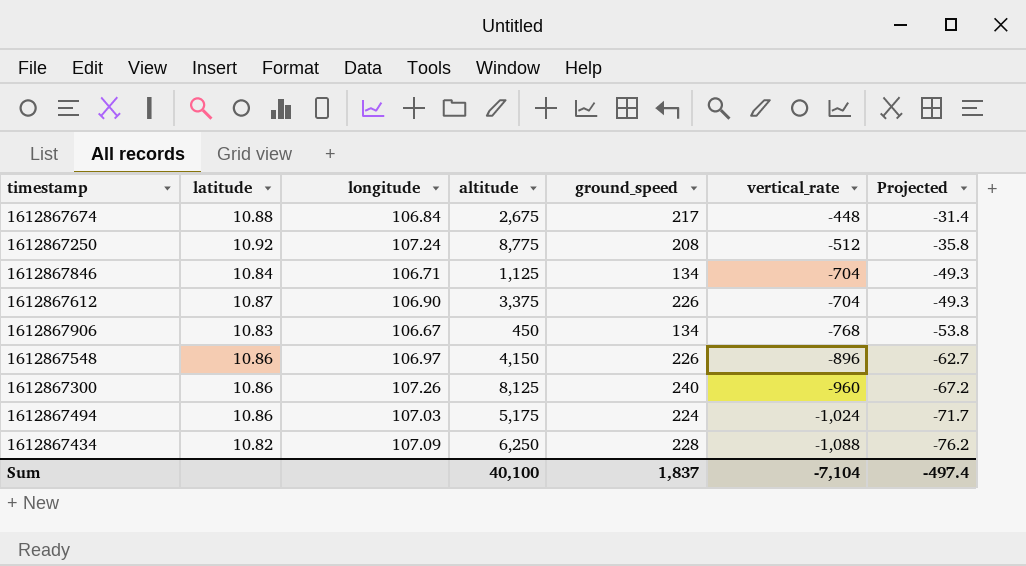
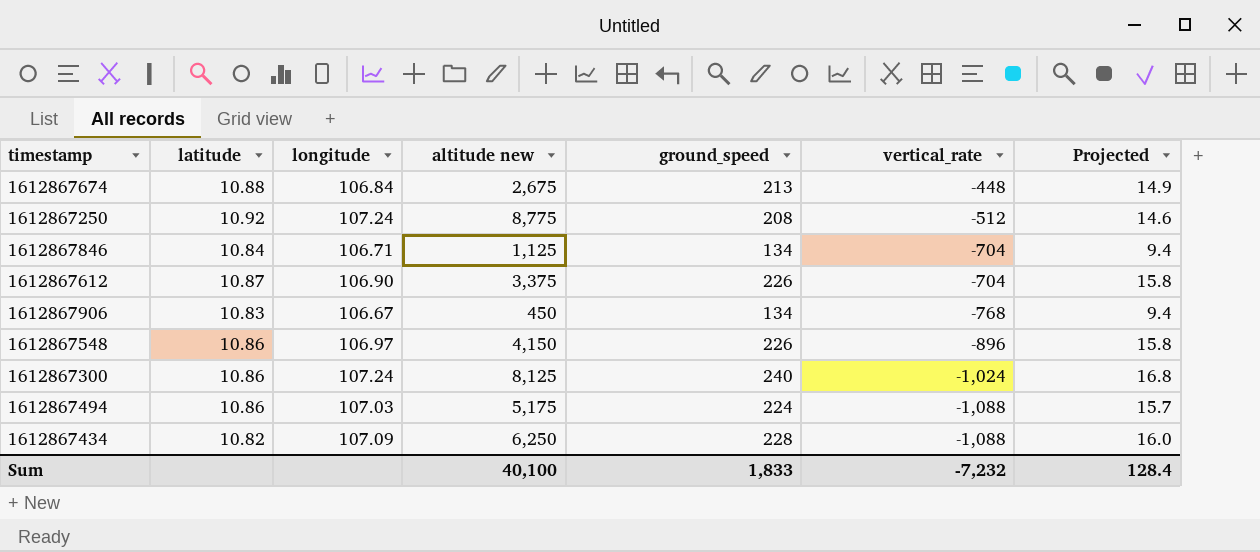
column name: altitude -> altitude new
column Projected | formula: [vertical_rate] * 0.07 -> [ground_speed] * 0.07
1612867674 | ground_speed: 217 -> 213
1612867300 | longitude: 107.26 -> 107.24
1612867300 | vertical_rate: -960 -> -1,024
1612867494 | vertical_rate: -1,024 -> -1,088
Sum | ground_speed: 1,837 -> 1,833
Sum | vertical_rate: -7,104 -> -7,232
Sum | Projected: -497.4 -> 128.4

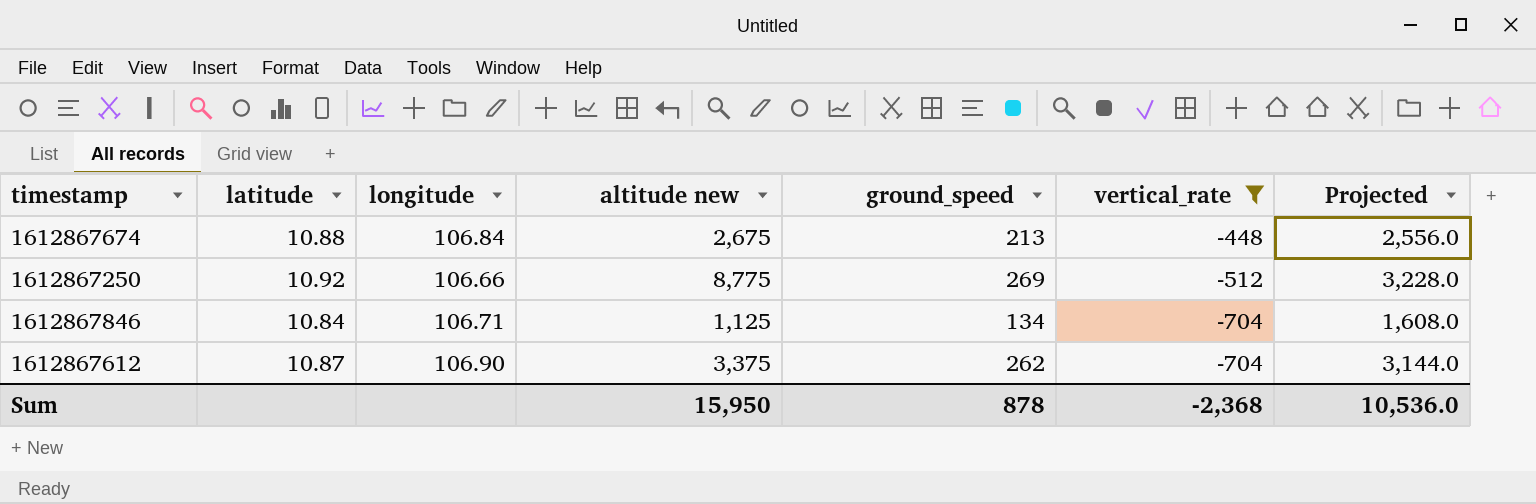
filter: none -> vertical_rate >= -704
column Projected | formula: [ground_speed] * 0.07 -> [ground_speed] * 12
1612867250 | longitude: 107.24 -> 106.66
1612867250 | ground_speed: 208 -> 269
1612867612 | ground_speed: 226 -> 262
Sum | altitude new: 40,100 -> 15,950
Sum | ground_speed: 1,833 -> 878
Sum | vertical_rate: -7,232 -> -2,368
Sum | Projected: 128.4 -> 10,536.0

